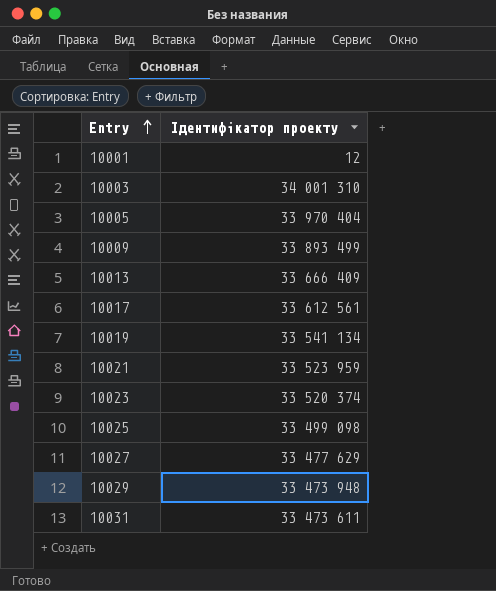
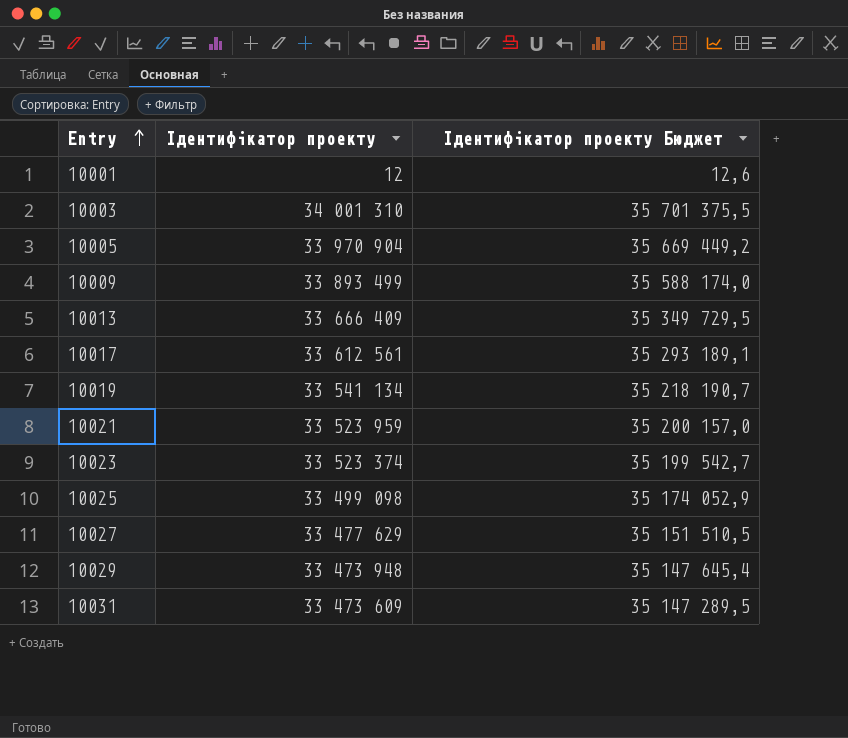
column Ідентифікатор проекту Бюджет | formula: none -> [Ідентифікатор проекту] * 1,05
10005 | Ідентифікатор проекту: 33 970 404 -> 33 970 904
10023 | Ідентифікатор проекту: 33 520 374 -> 33 523 374
10031 | Ідентифікатор проекту: 33 473 611 -> 33 473 609

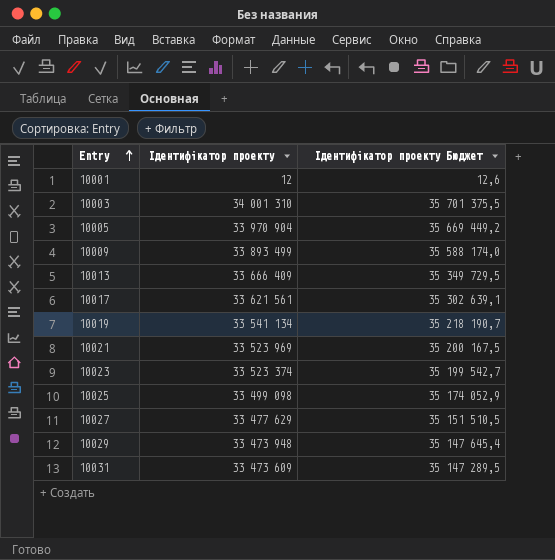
10017 | Ідентифікатор проекту: 33 612 561 -> 33 621 561
10017 | Ідентифікатор проекту Бюджет: 35 293 189,1 -> 35 302 639,1
10021 | Ідентифікатор проекту: 33 523 959 -> 33 523 969
10021 | Ідентифікатор проекту Бюджет: 35 200 157,0 -> 35 200 167,5

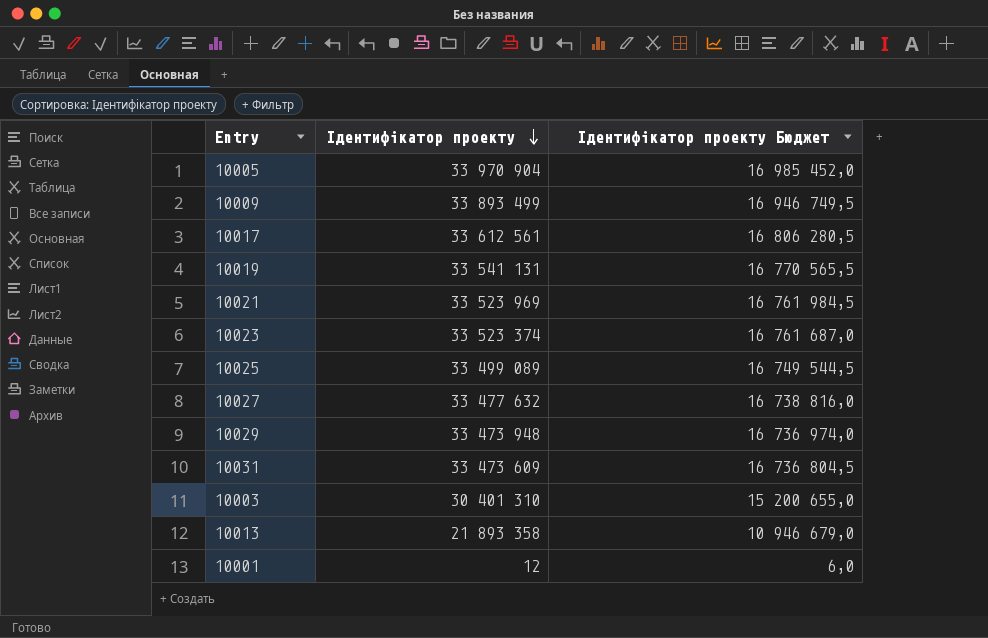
row order: Entry ascending -> Ідентифікатор проекту descending
column Ідентифікатор проекту Бюджет | formula: [Ідентифікатор проекту] * 1,05 -> [Ідентифікатор проекту] * 0,5
10017 | Ідентифікатор проекту: 33 621 561 -> 33 612 561
10019 | Ідентифікатор проекту: 33 541 134 -> 33 541 131
10025 | Ідентифікатор проекту: 33 499 098 -> 33 499 089
10027 | Ідентифікатор проекту: 33 477 629 -> 33 477 632
10003 | Ідентифікатор проекту: 34 001 310 -> 30 401 310
10013 | Ідентифікатор проекту: 33 666 409 -> 21 893 358

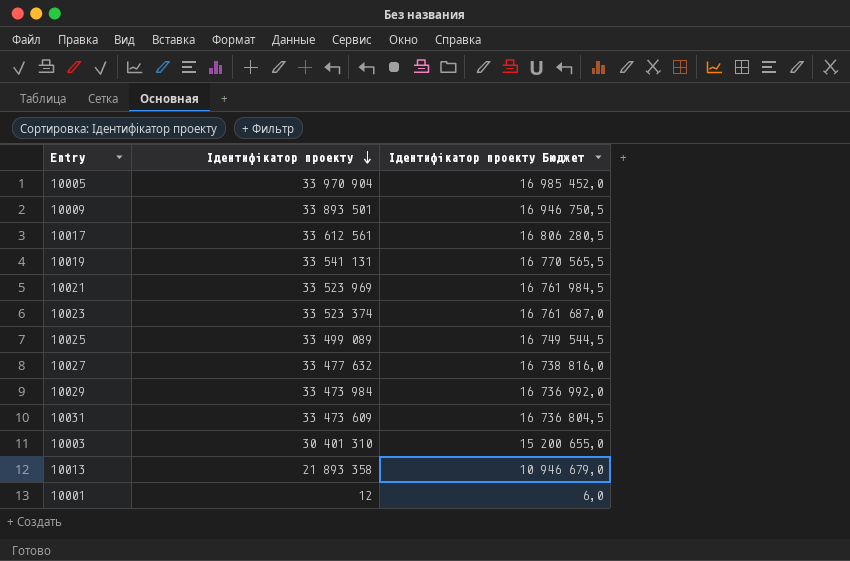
10009 | Ідентифікатор проекту: 33 893 499 -> 33 893 501
10009 | Ідентифікатор проекту Бюджет: 16 946 749,5 -> 16 946 750,5
10029 | Ідентифікатор проекту: 33 473 948 -> 33 473 984
10029 | Ідентифікатор проекту Бюджет: 16 736 974,0 -> 16 736 992,0

